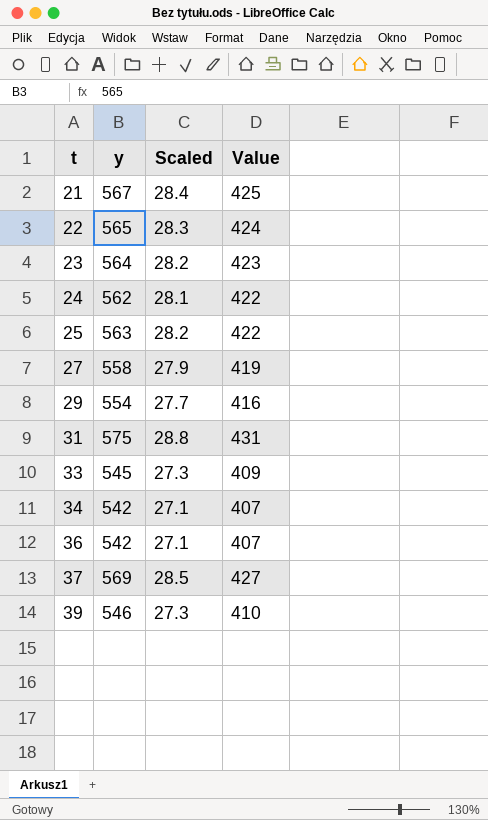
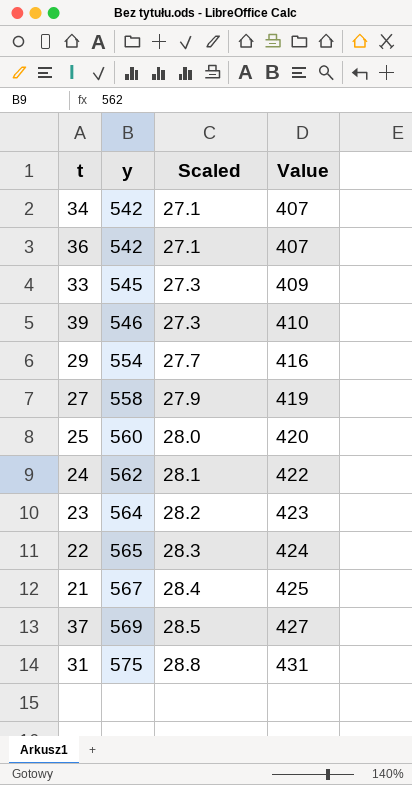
row order: t ascending -> y ascending
25 | y: 563 -> 560
25 | Scaled: 28.2 -> 28.0
25 | Value: 422 -> 420

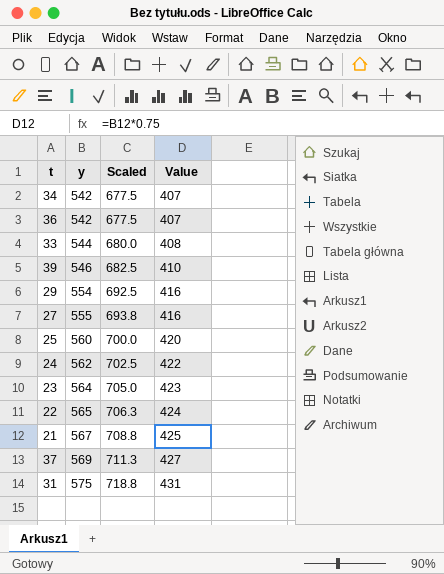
column Scaled | formula: [y] * 0.05 -> [y] * 1.25
33 | y: 545 -> 544
33 | Value: 409 -> 408
27 | y: 558 -> 555
27 | Value: 419 -> 416

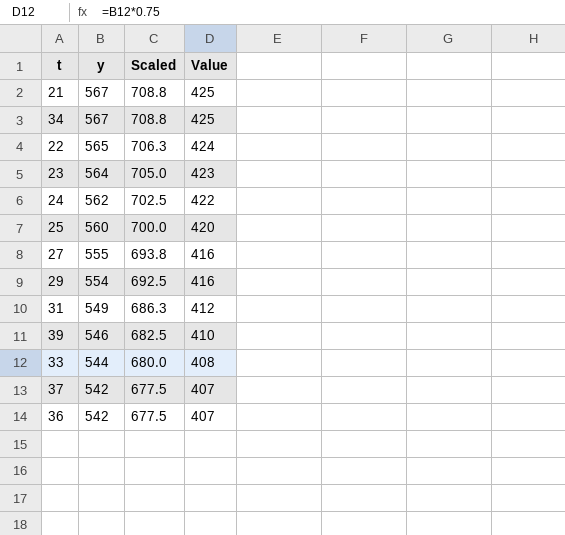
row order: y ascending -> y descending
34 | y: 542 -> 567
34 | Scaled: 677.5 -> 708.8
34 | Value: 407 -> 425
31 | y: 575 -> 549
31 | Scaled: 718.8 -> 686.3
31 | Value: 431 -> 412
37 | y: 569 -> 542
37 | Scaled: 711.3 -> 677.5
37 | Value: 427 -> 407

